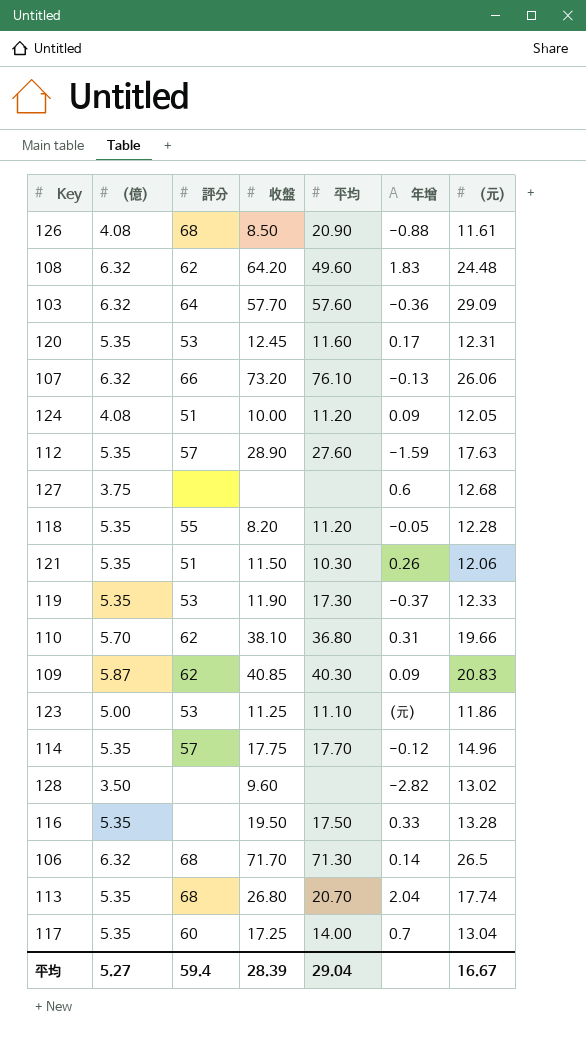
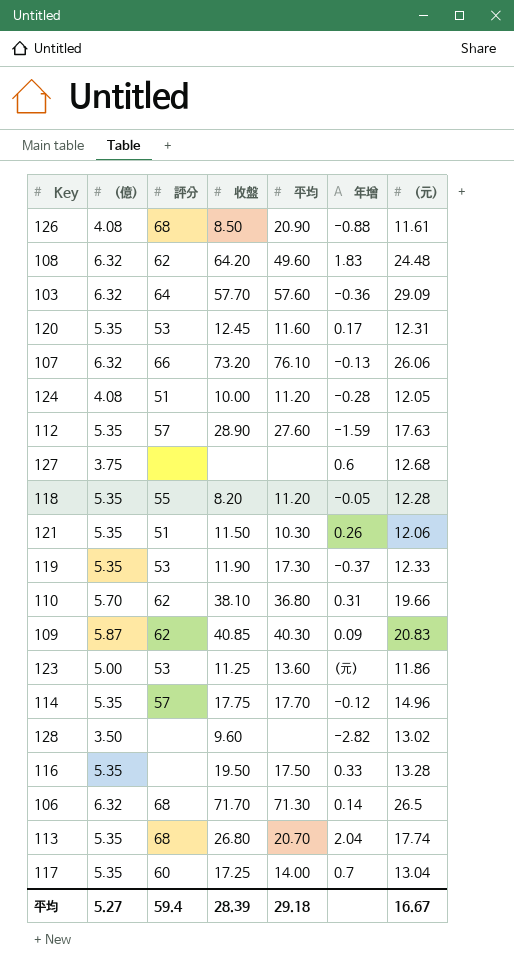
124 | 年增: 0.09 -> -0.28
123 | 平均: 11.10 -> 13.60
平均 | 平均: 29.04 -> 29.18

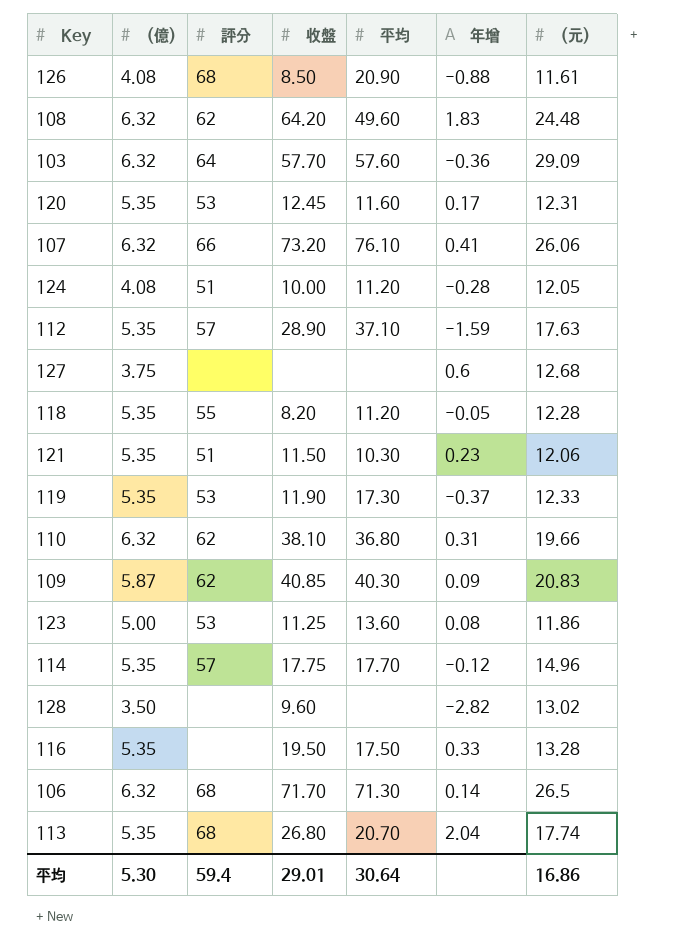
row 117: 5.35 | 60 | 17.25 | 14.00 | 0.7 | 13.04 -> none
107 | 年增: -0.13 -> 0.41
112 | 平均: 27.60 -> 37.10
121 | 年增: 0.26 -> 0.23
110 | (億): 5.70 -> 6.32
123 | 年增: (元) -> 0.08
平均 | (億): 5.27 -> 5.30
平均 | 收盤: 28.39 -> 29.01
平均 | 平均: 29.18 -> 30.64
平均 | (元): 16.67 -> 16.86

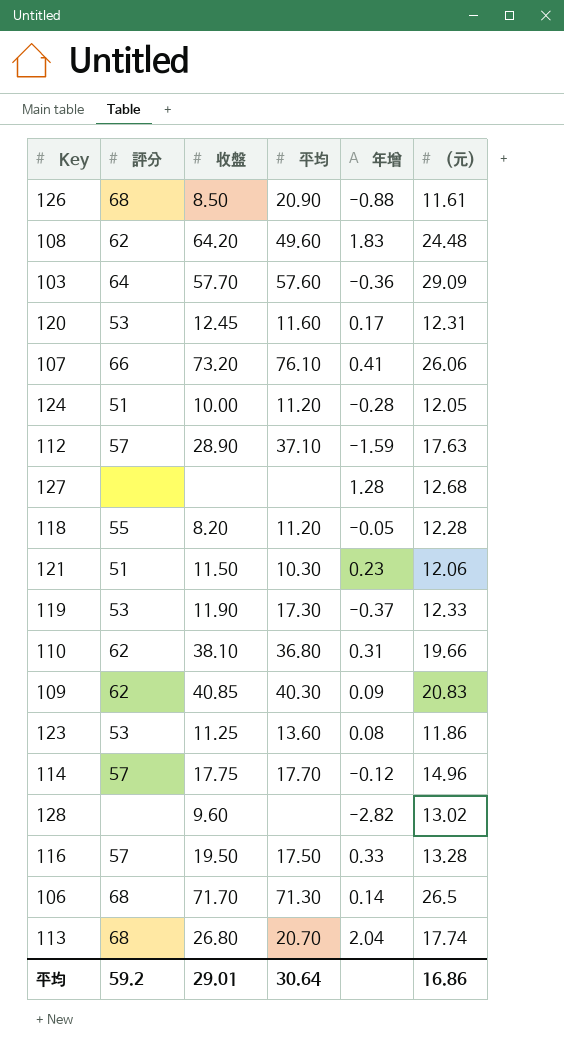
column (億) | position: 2 -> none
127 | 年增: 0.6 -> 1.28
116 | 評分: none -> 57
平均 | 評分: 59.4 -> 59.2

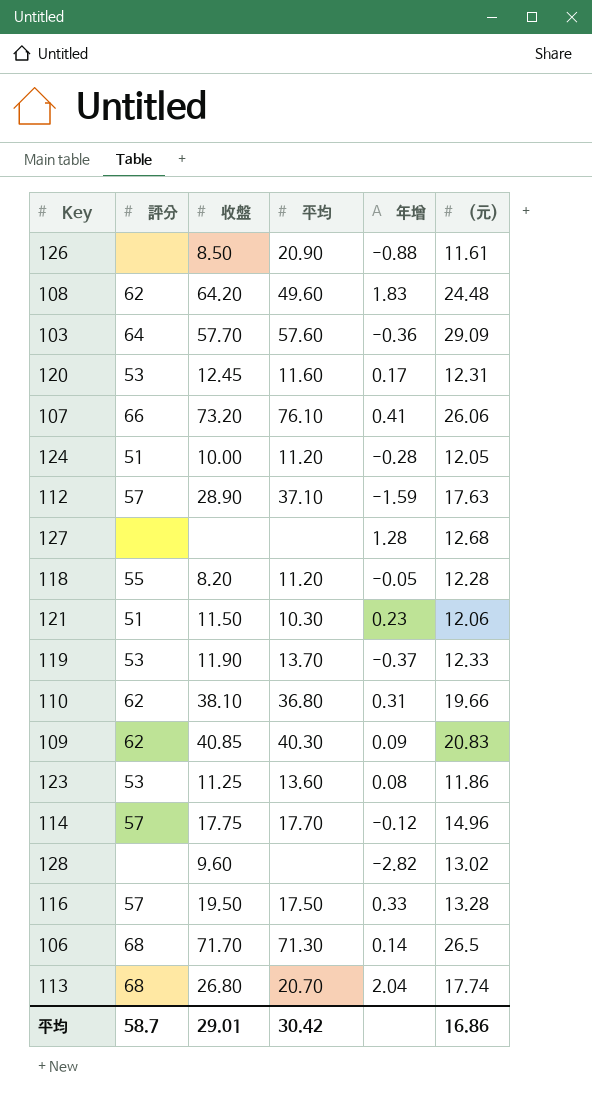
126 | 評分: 68 -> none
119 | 平均: 17.30 -> 13.70
平均 | 評分: 59.2 -> 58.7
平均 | 平均: 30.64 -> 30.42

